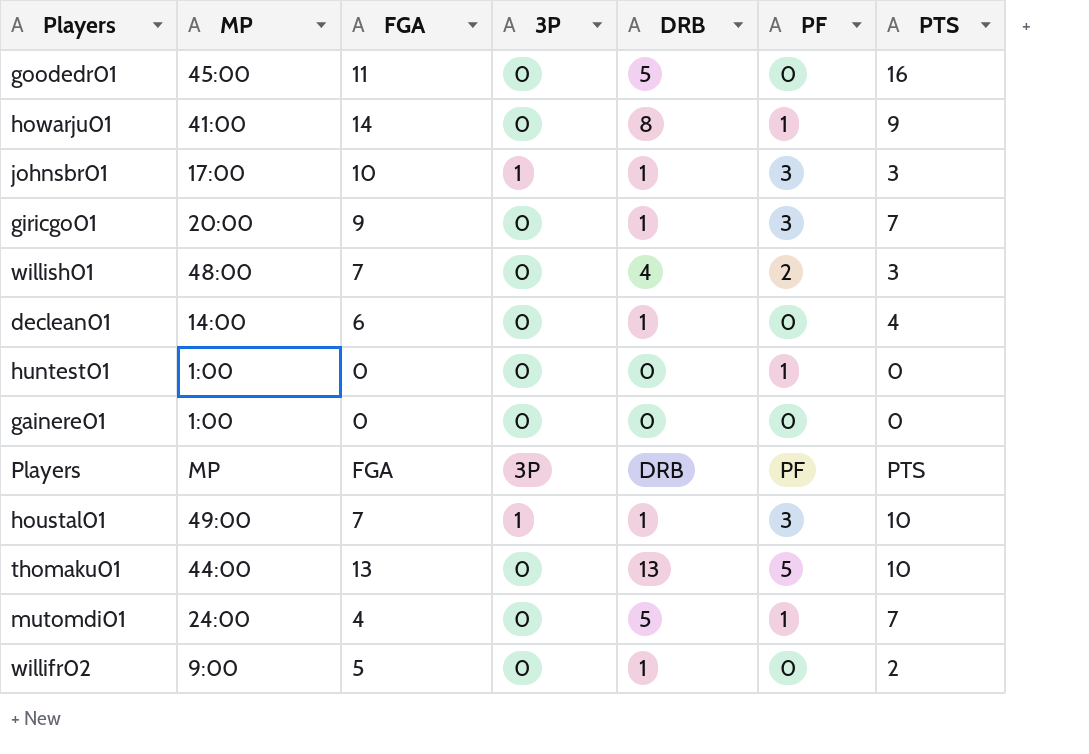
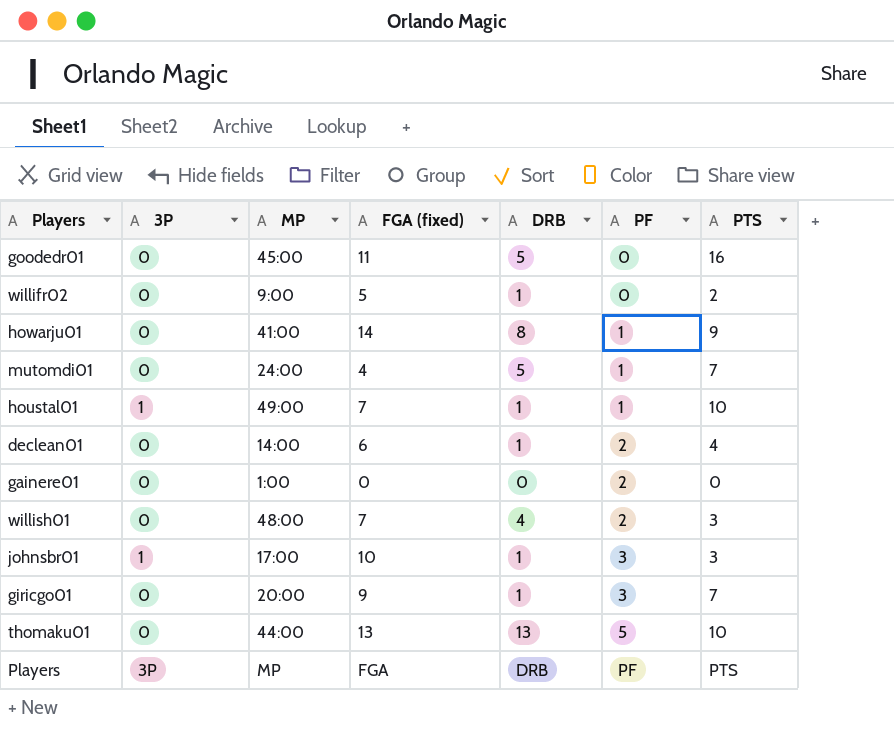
row order: none -> PF ascending
column 3P | position: 4 -> 2
column name: FGA -> FGA (fixed)
row huntest01: 1:00 | 0 | 0 | 0 | 1 | 0 -> none
houstal01 | PF: 3 -> 1
declean01 | PF: 0 -> 2
gainere01 | PF: 0 -> 2

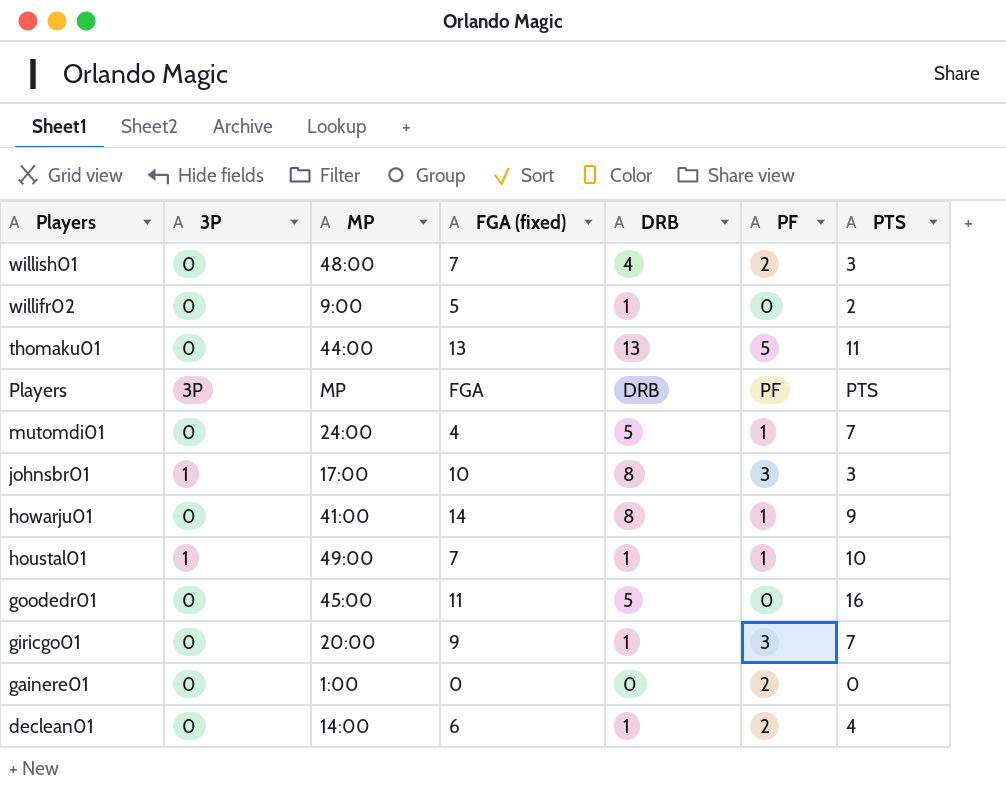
row order: PF ascending -> Players descending
thomaku01 | PTS: 10 -> 11
johnsbr01 | DRB: 1 -> 8

